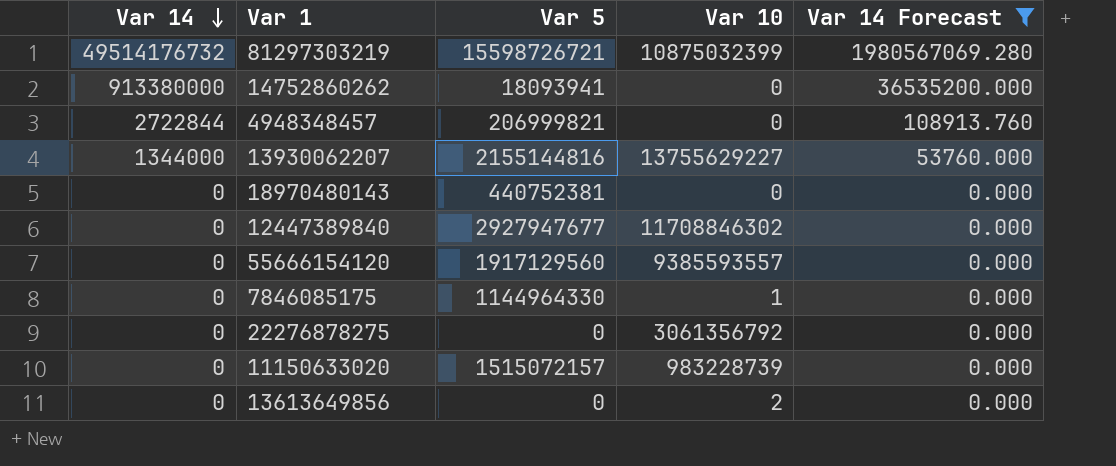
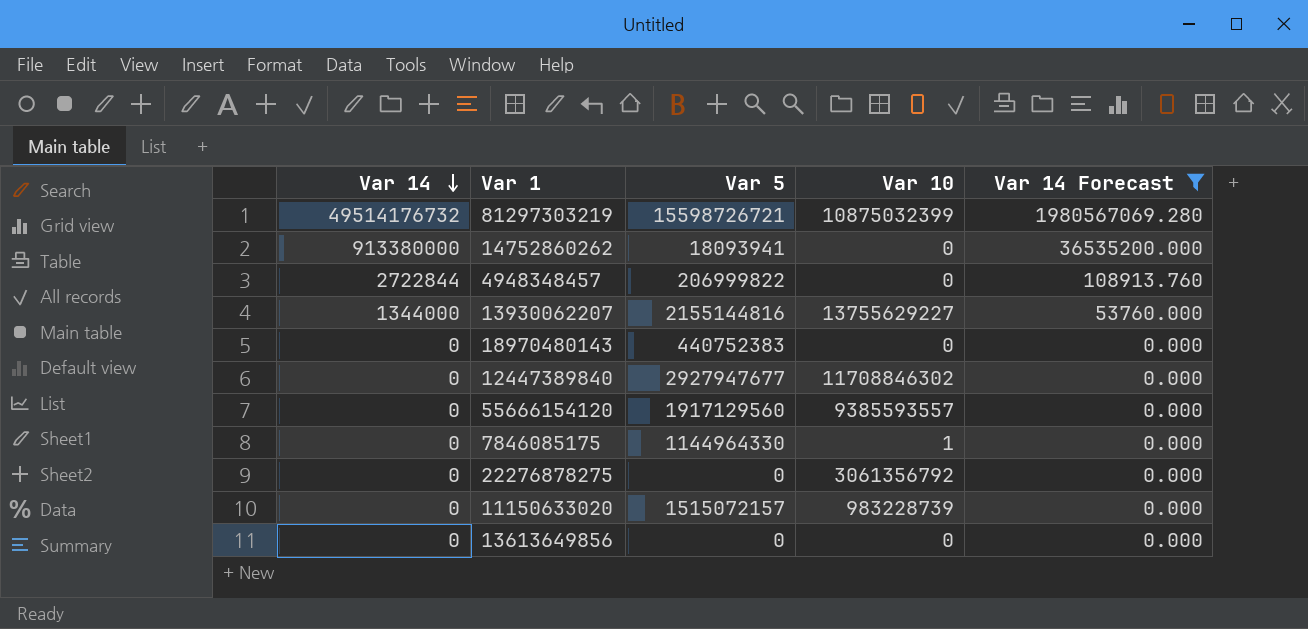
4948348457 | Var 5: 206999821 -> 206999822
18970480143 | Var 5: 440752381 -> 440752383
13613649856 | Var 10: 2 -> 0

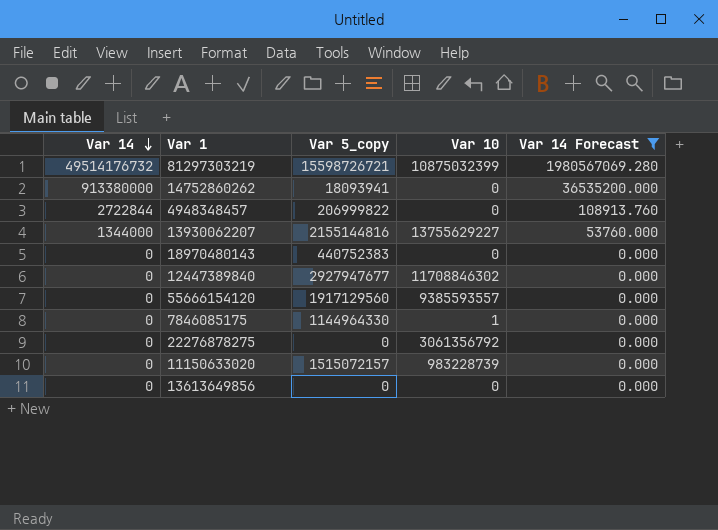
column name: Var 5 -> Var 5_copy

